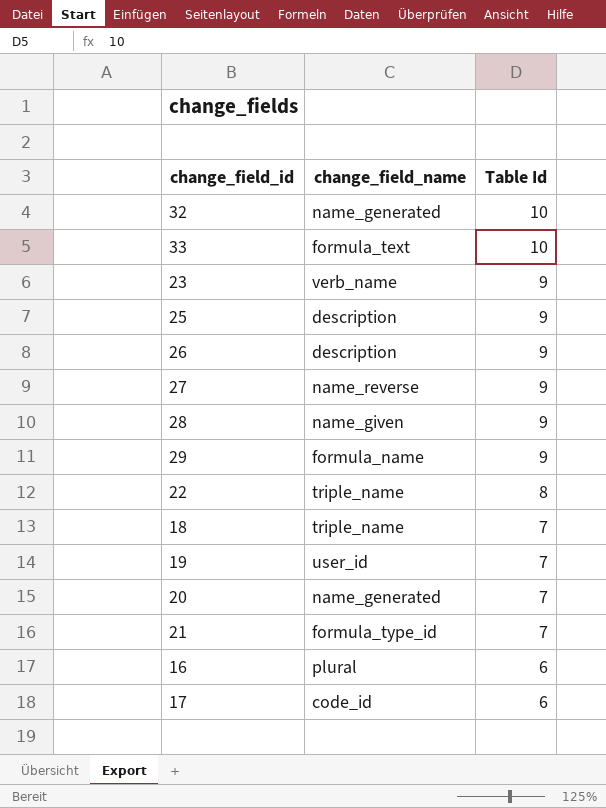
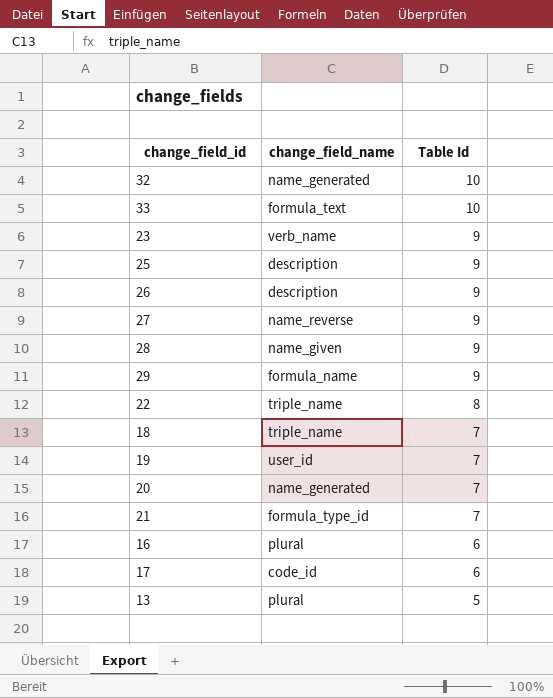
row 13: none -> plural | 5

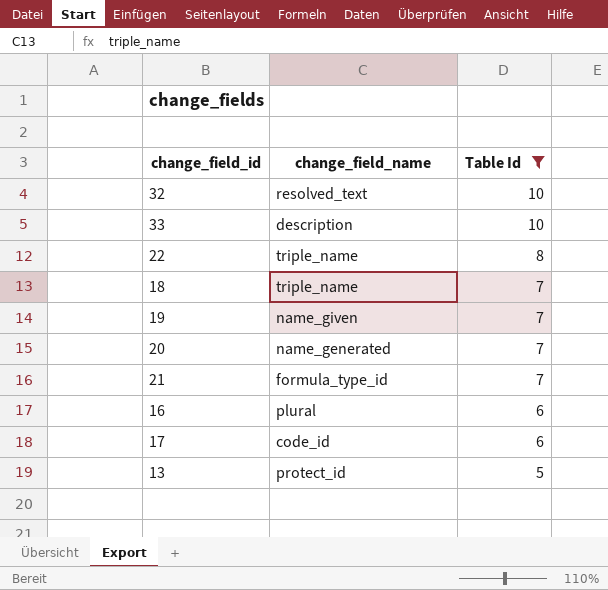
filter: none -> Table Id != 9
32 | change_field_name: name_generated -> resolved_text
33 | change_field_name: formula_text -> description
19 | change_field_name: user_id -> name_given
13 | change_field_name: plural -> protect_id

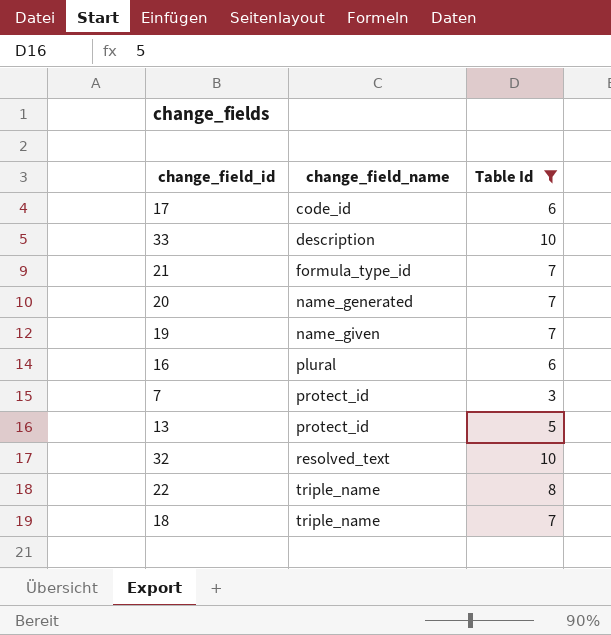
row order: Table Id descending -> change_field_name ascending
row 7: none -> protect_id | 3

